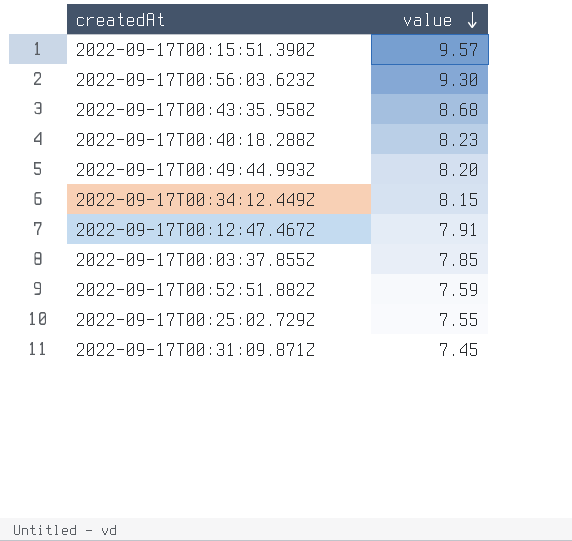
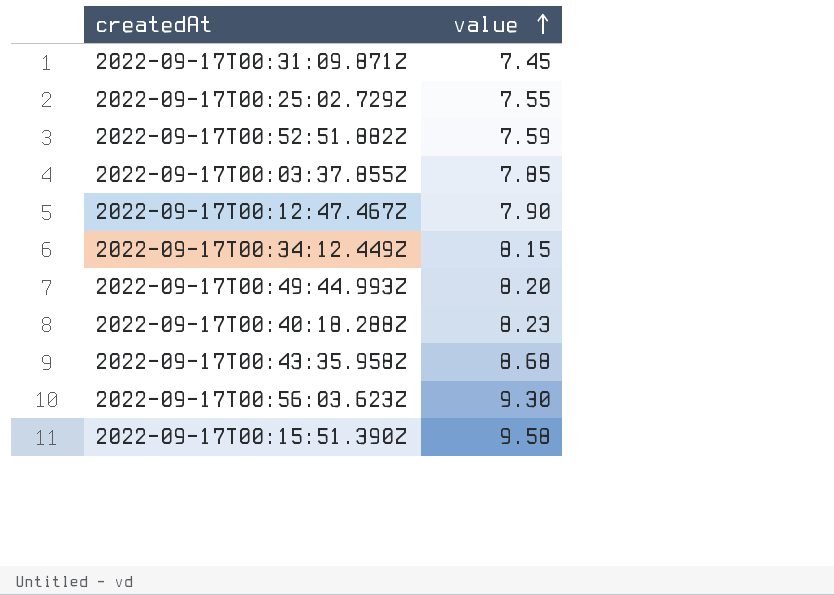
row order: value descending -> value ascending
2022-09-17T00:12:47.467Z | value: 7.91 -> 7.90
2022-09-17T00:15:51.390Z | value: 9.57 -> 9.58

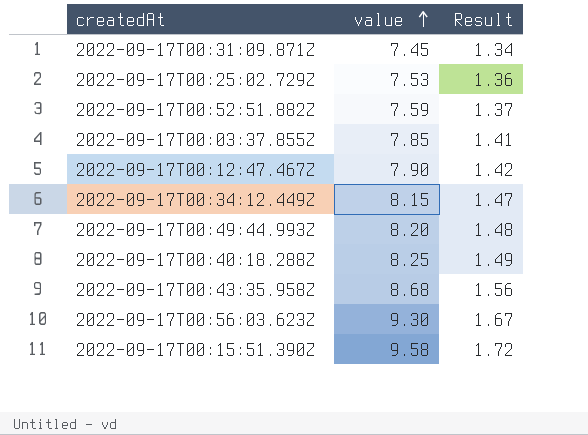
column Result | formula: none -> [value] * 0.18
2022-09-17T00:25:02.729Z | value: 7.55 -> 7.53
2022-09-17T00:40:18.288Z | value: 8.23 -> 8.25

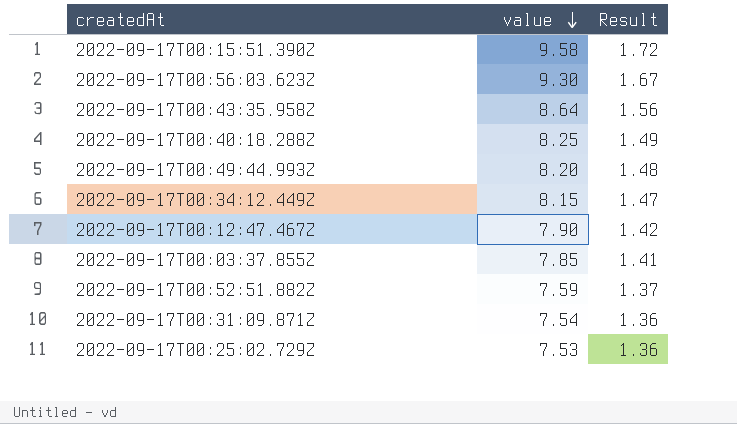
row order: value ascending -> value descending
2022-09-17T00:43:35.958Z | value: 8.68 -> 8.64
2022-09-17T00:31:09.871Z | value: 7.45 -> 7.54
2022-09-17T00:31:09.871Z | Result: 1.34 -> 1.36

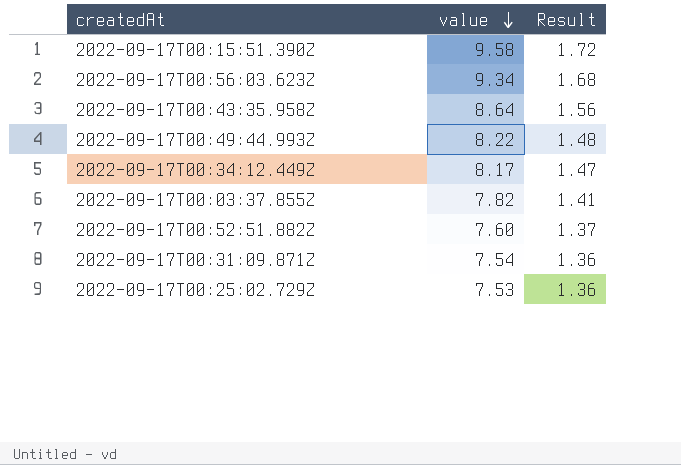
row 2022-09-17T00:40:18.288Z: 8.25 | 1.49 -> none
row 2022-09-17T00:12:47.467Z: 7.90 | 1.42 -> none
2022-09-17T00:56:03.623Z | value: 9.30 -> 9.34
2022-09-17T00:56:03.623Z | Result: 1.67 -> 1.68
2022-09-17T00:49:44.993Z | value: 8.20 -> 8.22
2022-09-17T00:34:12.449Z | value: 8.15 -> 8.17
2022-09-17T00:03:37.855Z | value: 7.85 -> 7.82
2022-09-17T00:52:51.882Z | value: 7.59 -> 7.60

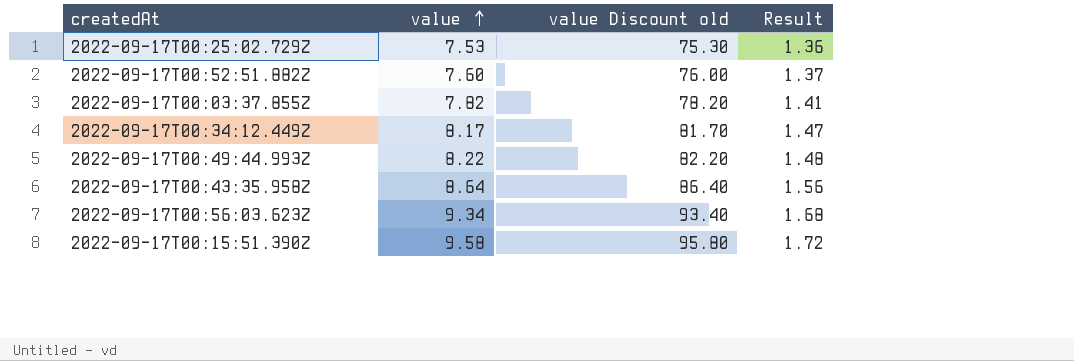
row order: value descending -> value ascending
column value Discount old | formula: none -> [value] * 10
row 2022-09-17T00:31:09.871Z: 7.54 | 1.36 -> none

